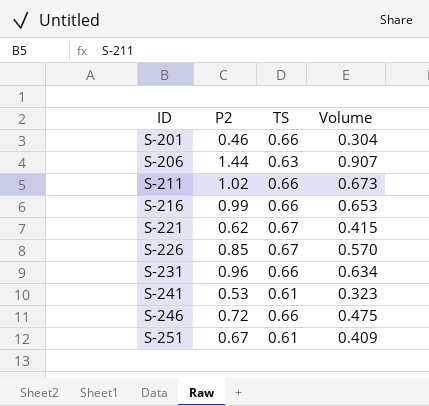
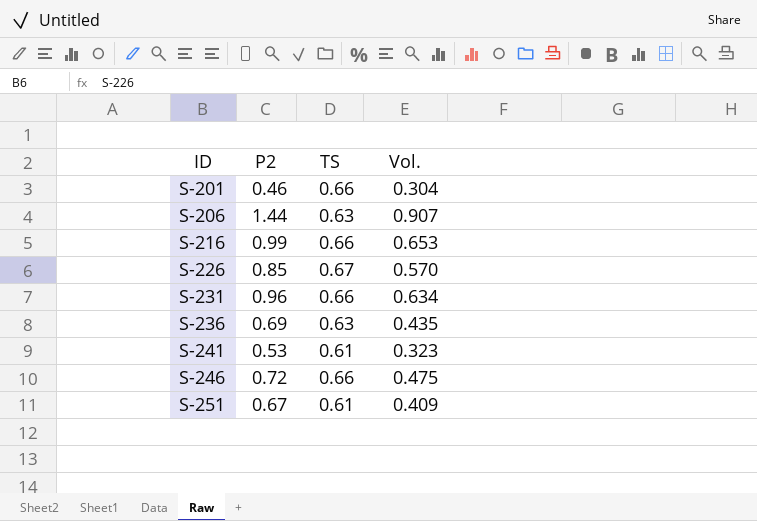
column name: Volume -> Vol.
row S-211: 1.02 | 0.66 | 0.673 -> none
row S-221: 0.62 | 0.67 | 0.415 -> none
row S-236: none -> 0.69 | 0.63 | 0.435

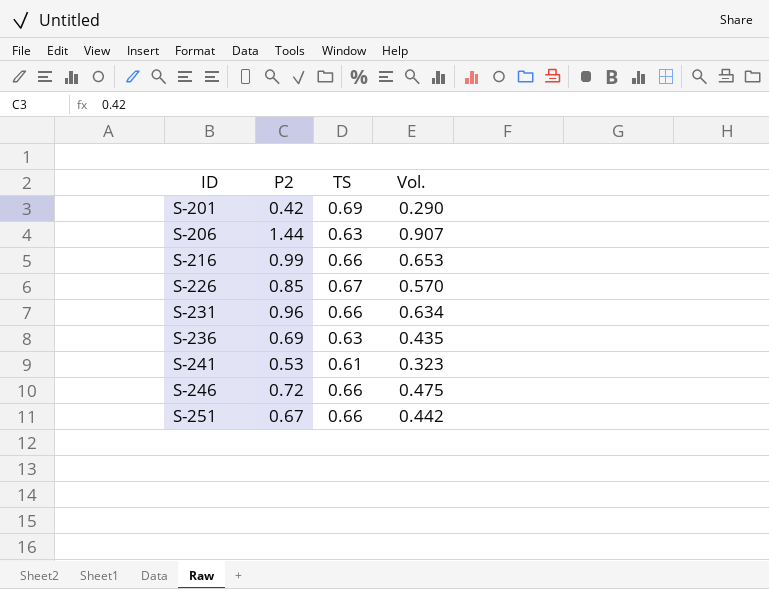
S-201 | P2: 0.46 -> 0.42
S-201 | TS: 0.66 -> 0.69
S-201 | Vol.: 0.304 -> 0.290
S-251 | TS: 0.61 -> 0.66
S-251 | Vol.: 0.409 -> 0.442

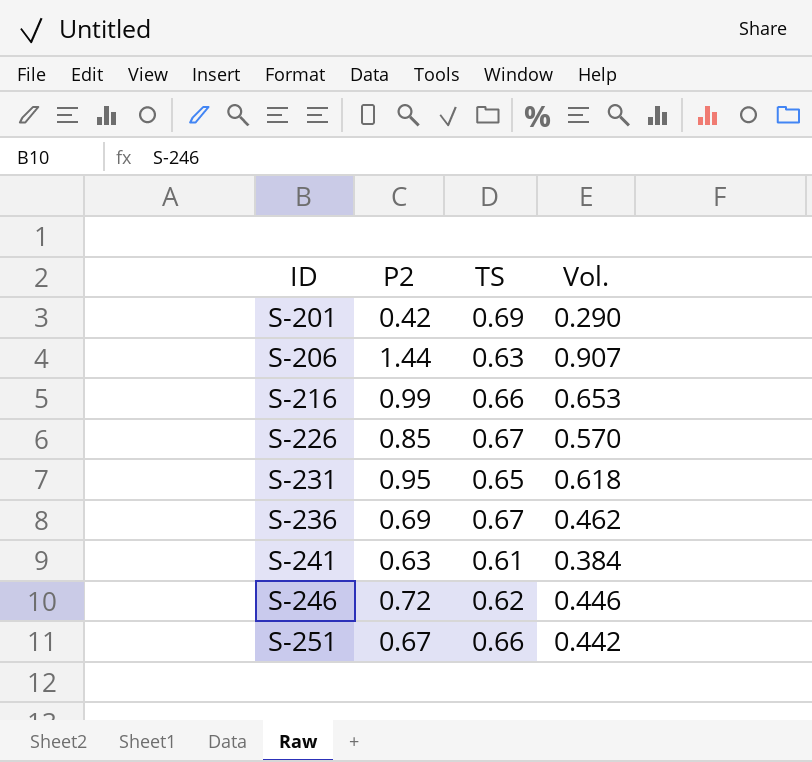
S-231 | P2: 0.96 -> 0.95
S-231 | TS: 0.66 -> 0.65
S-231 | Vol.: 0.634 -> 0.618
S-236 | TS: 0.63 -> 0.67
S-236 | Vol.: 0.435 -> 0.462
S-241 | P2: 0.53 -> 0.63
S-241 | Vol.: 0.323 -> 0.384
S-246 | TS: 0.66 -> 0.62
S-246 | Vol.: 0.475 -> 0.446

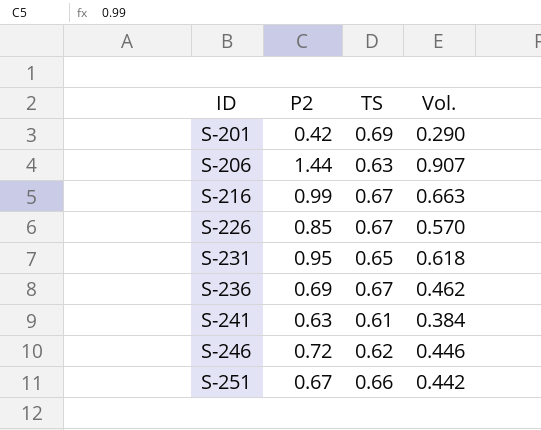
S-216 | TS: 0.66 -> 0.67
S-216 | Vol.: 0.653 -> 0.663

